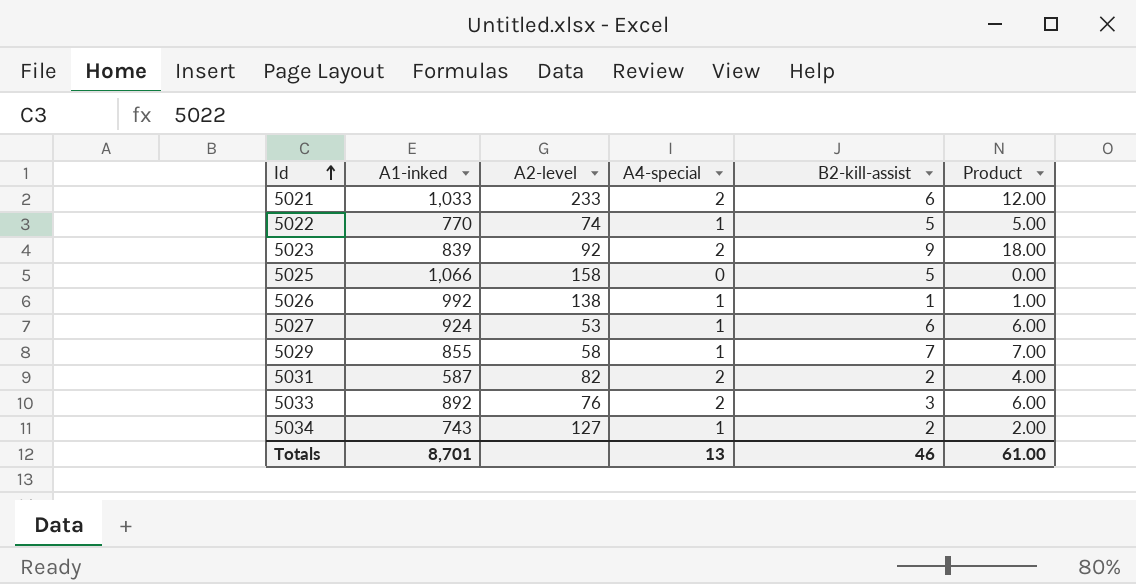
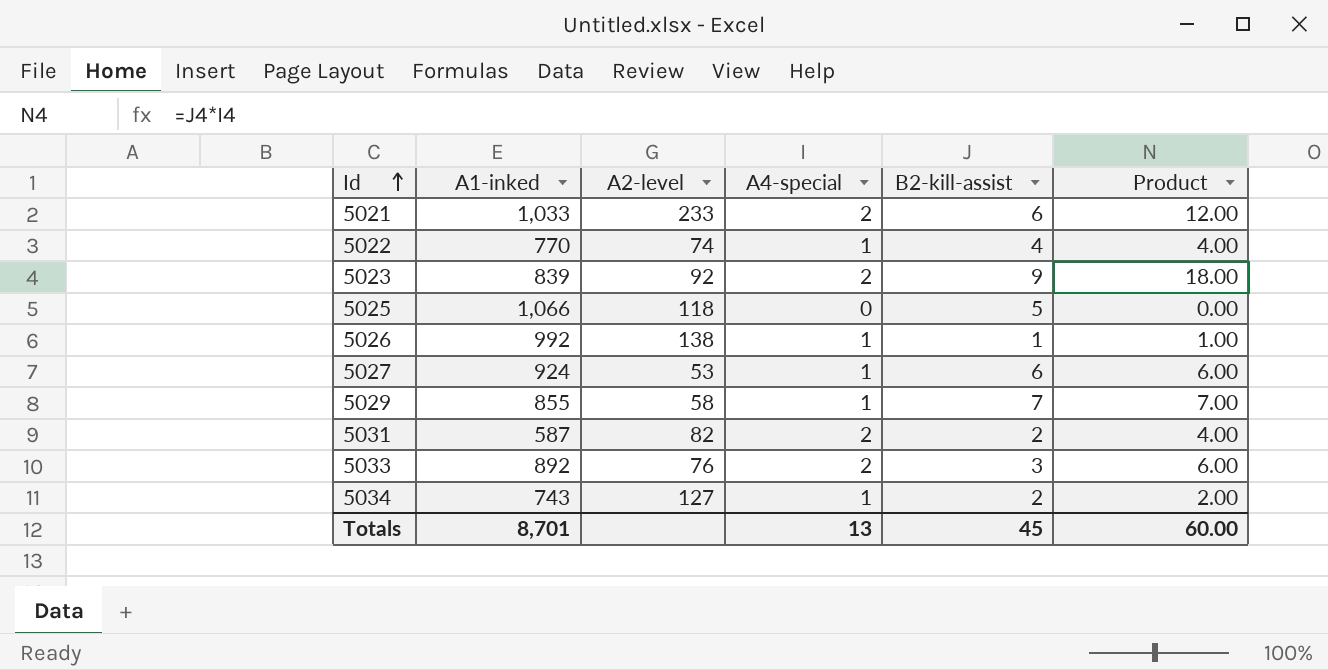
5022 | B2-kill-assist: 5 -> 4
5022 | Product: 5.00 -> 4.00
5025 | A2-level: 158 -> 118
Totals | B2-kill-assist: 46 -> 45
Totals | Product: 61.00 -> 60.00

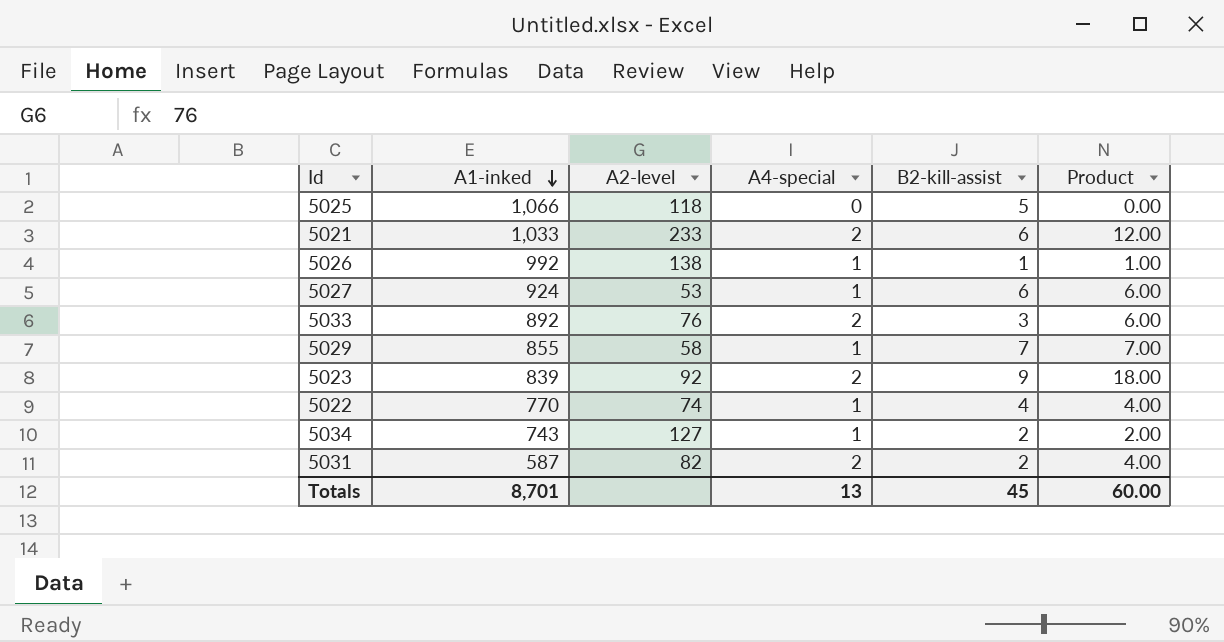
row order: Id ascending -> A1-inked descending

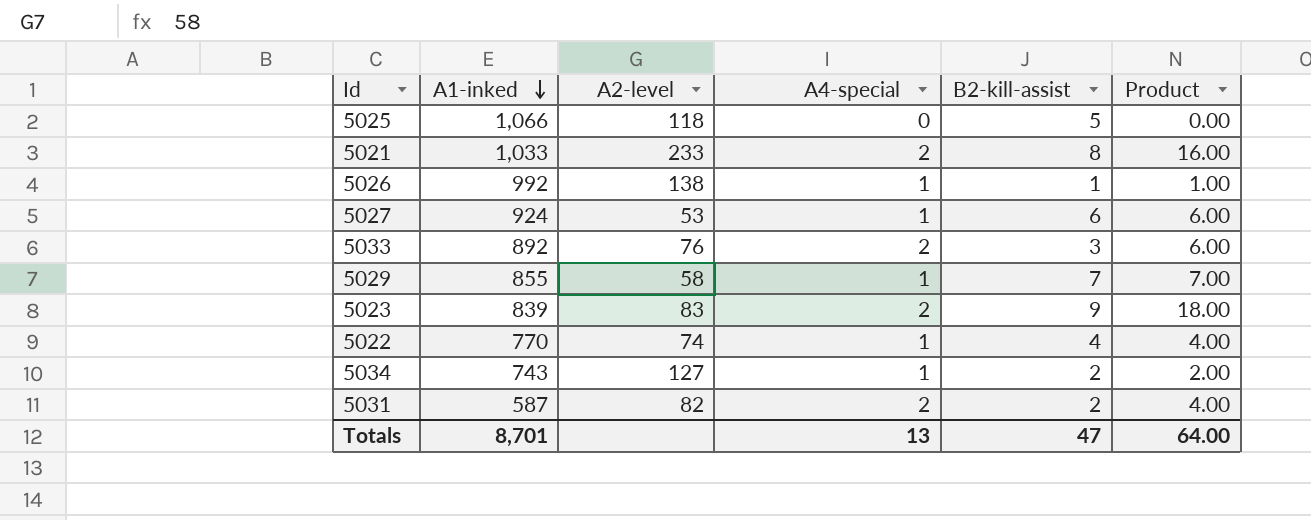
5021 | B2-kill-assist: 6 -> 8
5021 | Product: 12.00 -> 16.00
5023 | A2-level: 92 -> 83
Totals | B2-kill-assist: 45 -> 47
Totals | Product: 60.00 -> 64.00

